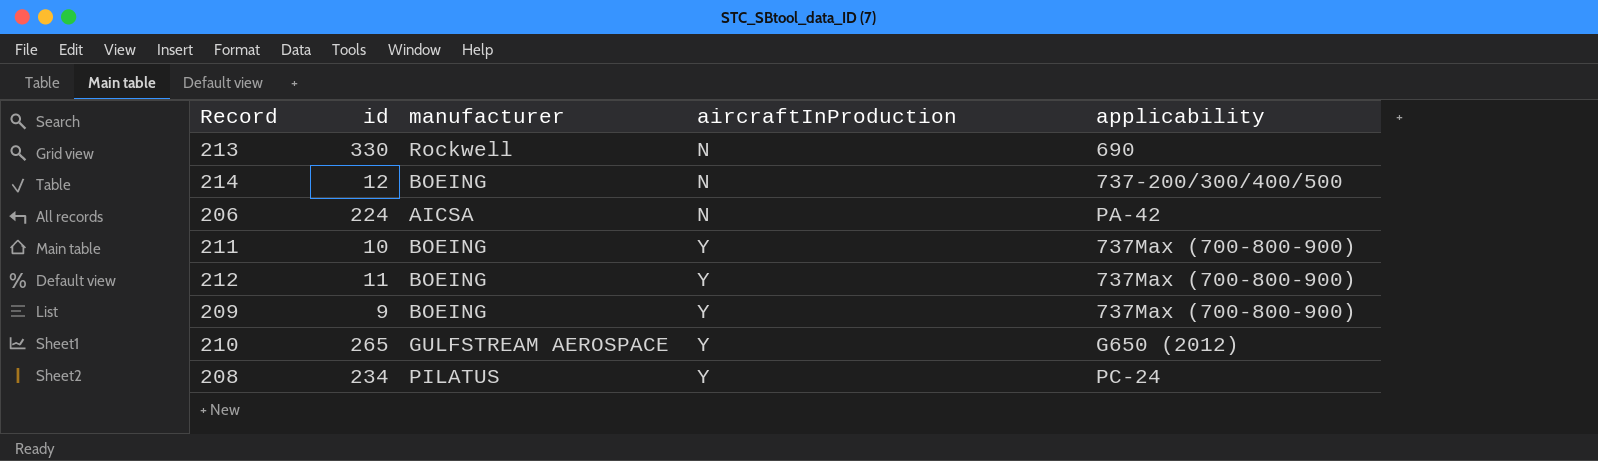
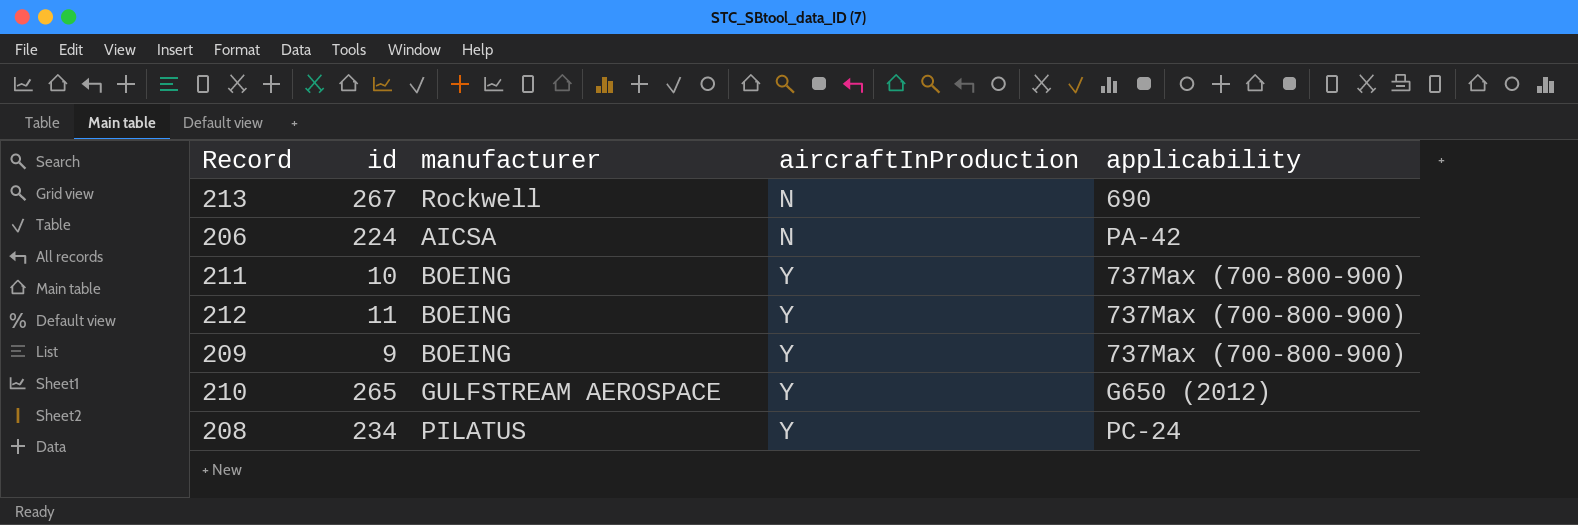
row 214: 12 | BOEING | N | 737-200/300/400/500 -> none
213 | id: 330 -> 267

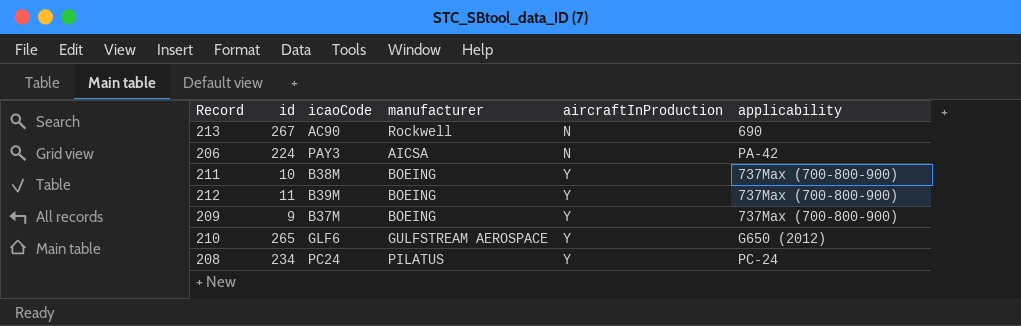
column icaoCode | position: none -> 3

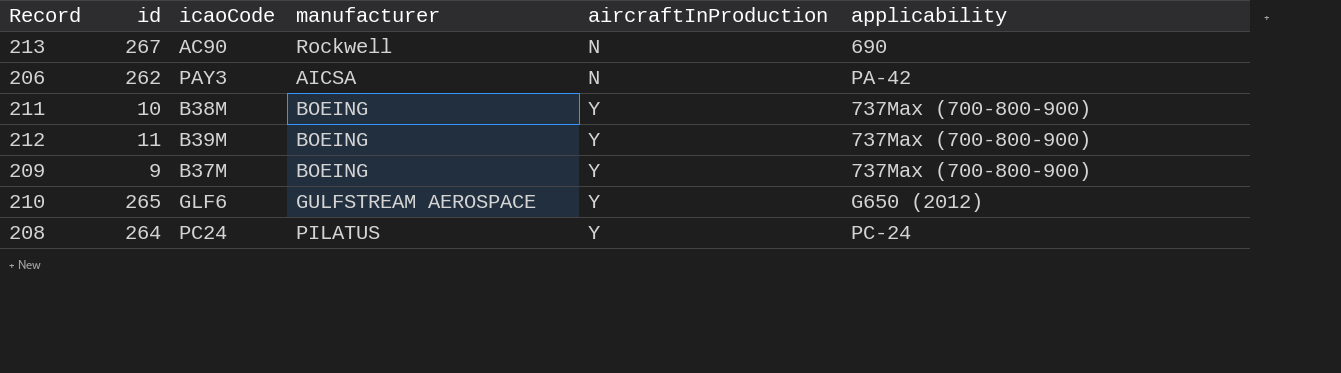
206 | id: 224 -> 262
208 | id: 234 -> 264

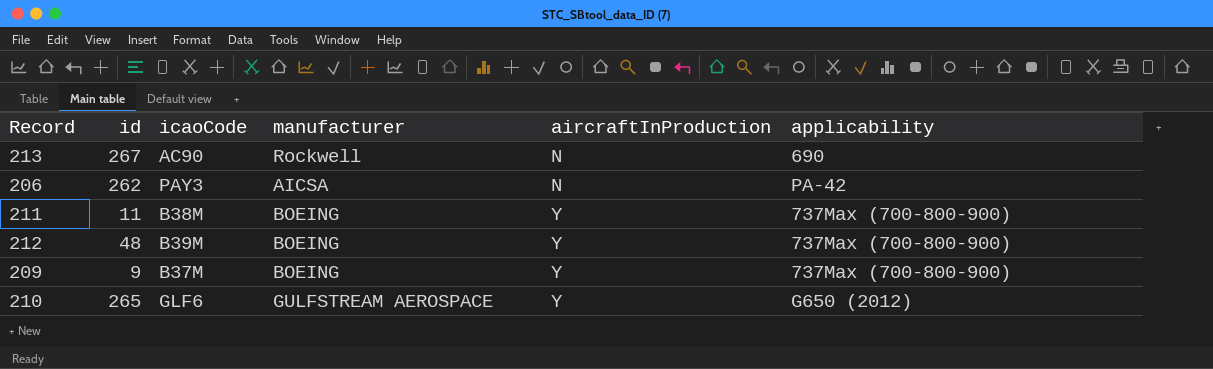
row 208: 264 | PC24 | PILATUS | Y | PC-24 -> none
211 | id: 10 -> 11
212 | id: 11 -> 48

